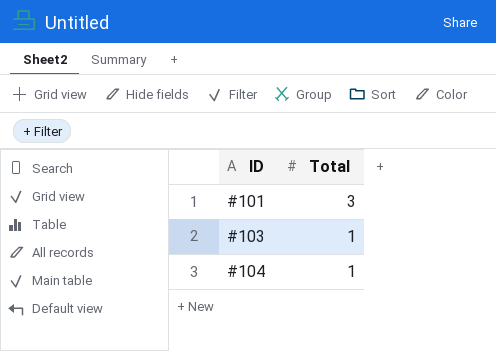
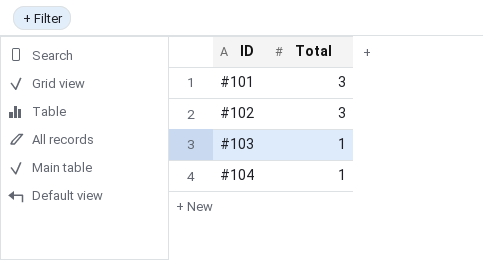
row #102: none -> 3

